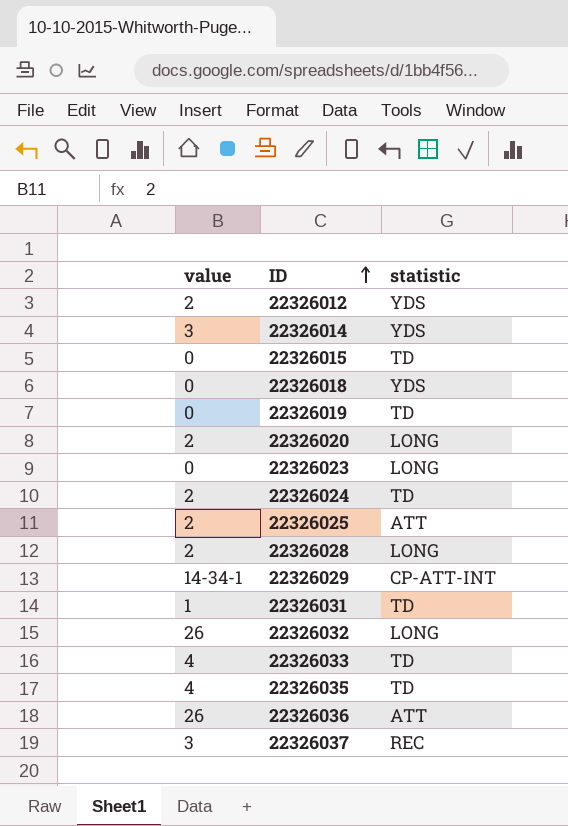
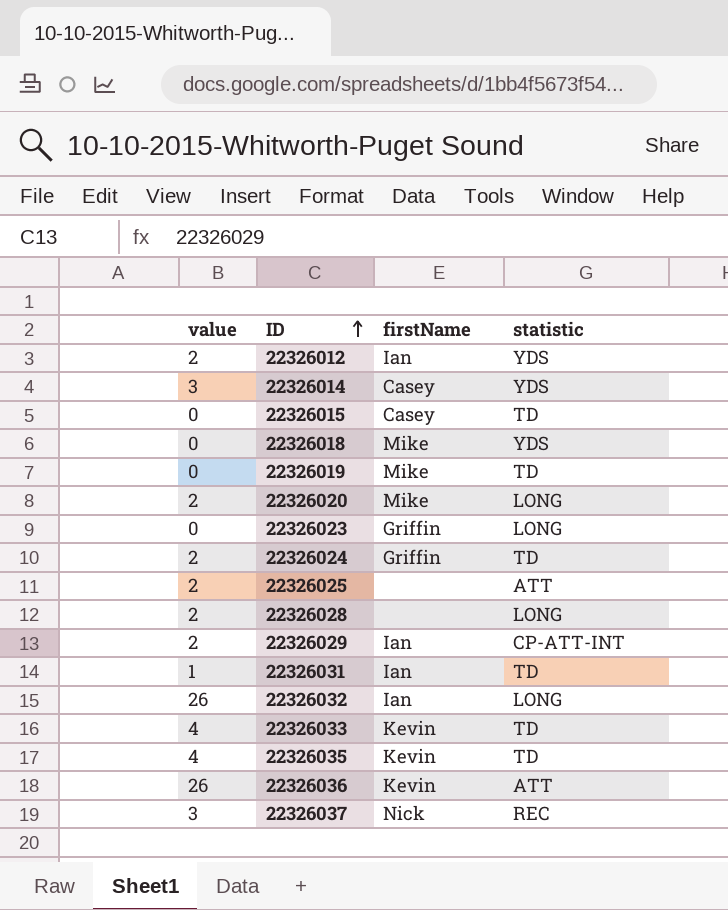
column firstName | position: none -> 3
22326029 | value: 14-34-1 -> 2

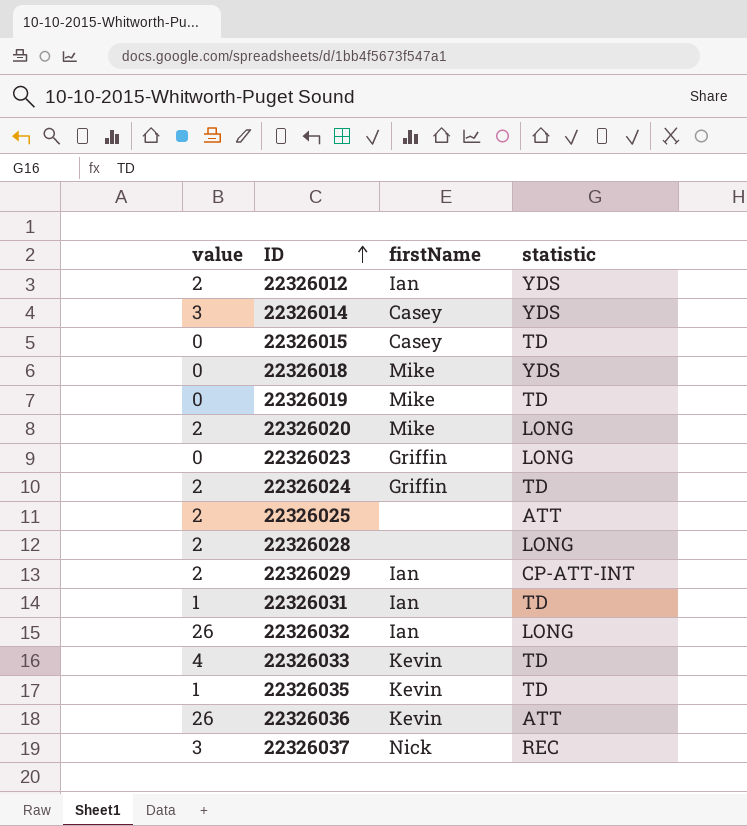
22326035 | value: 4 -> 1

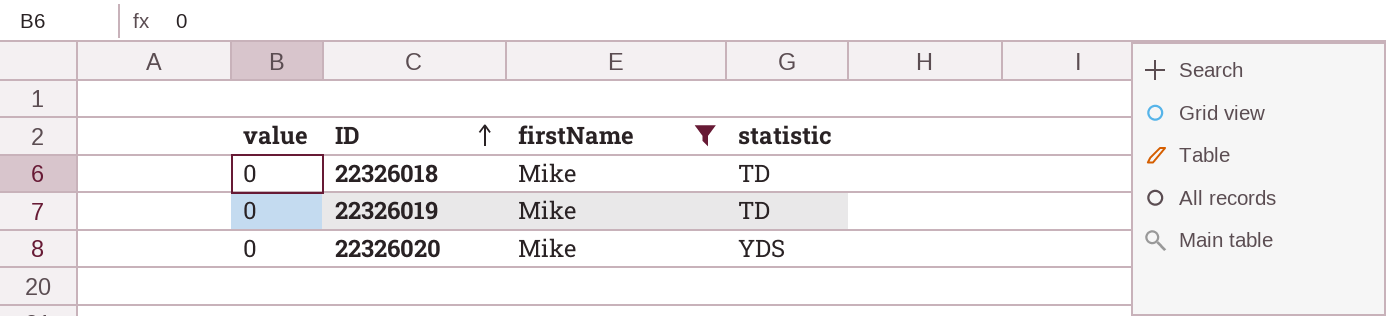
filter: none -> firstName = Mike
22326018 | statistic: YDS -> TD
22326020 | value: 2 -> 0
22326020 | statistic: LONG -> YDS

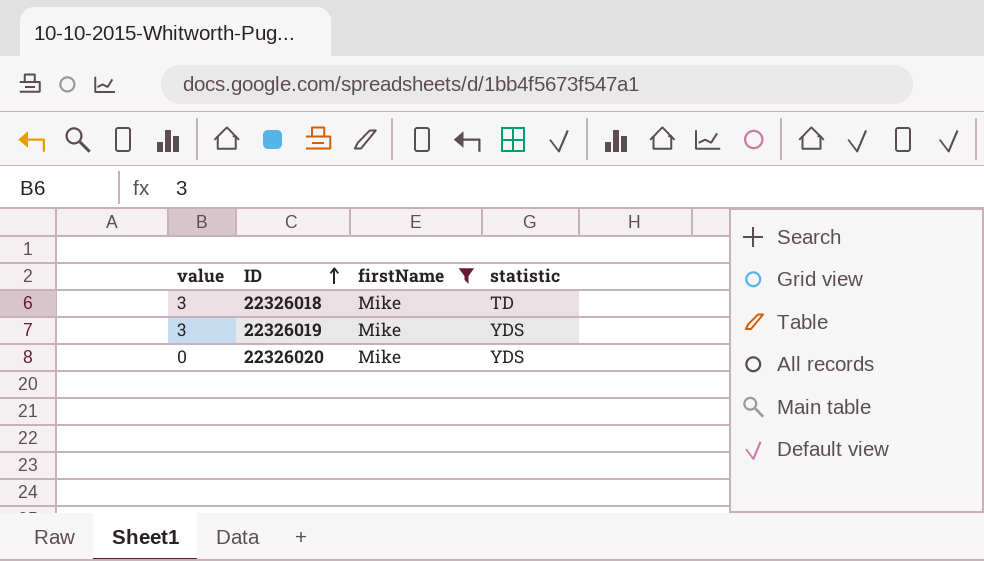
22326018 | value: 0 -> 3
22326019 | value: 0 -> 3
22326019 | statistic: TD -> YDS

